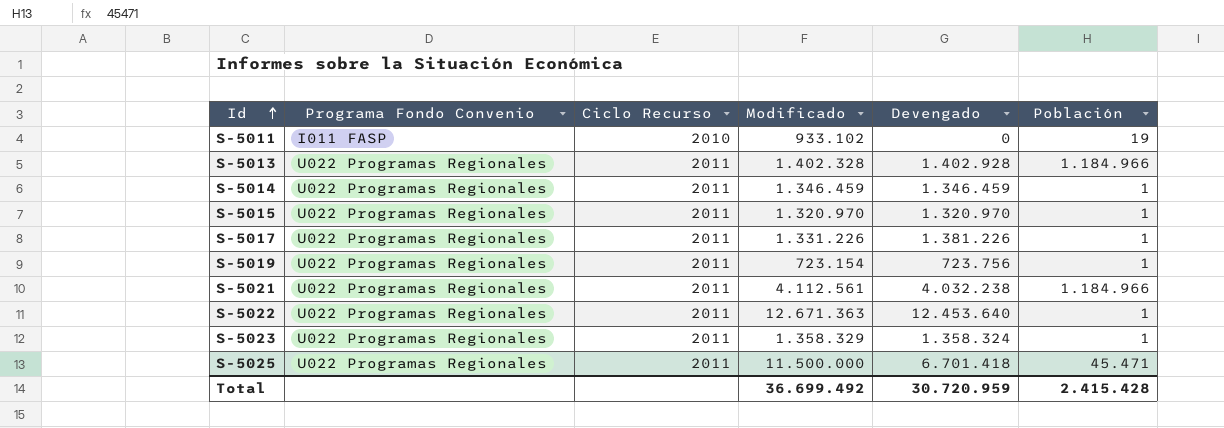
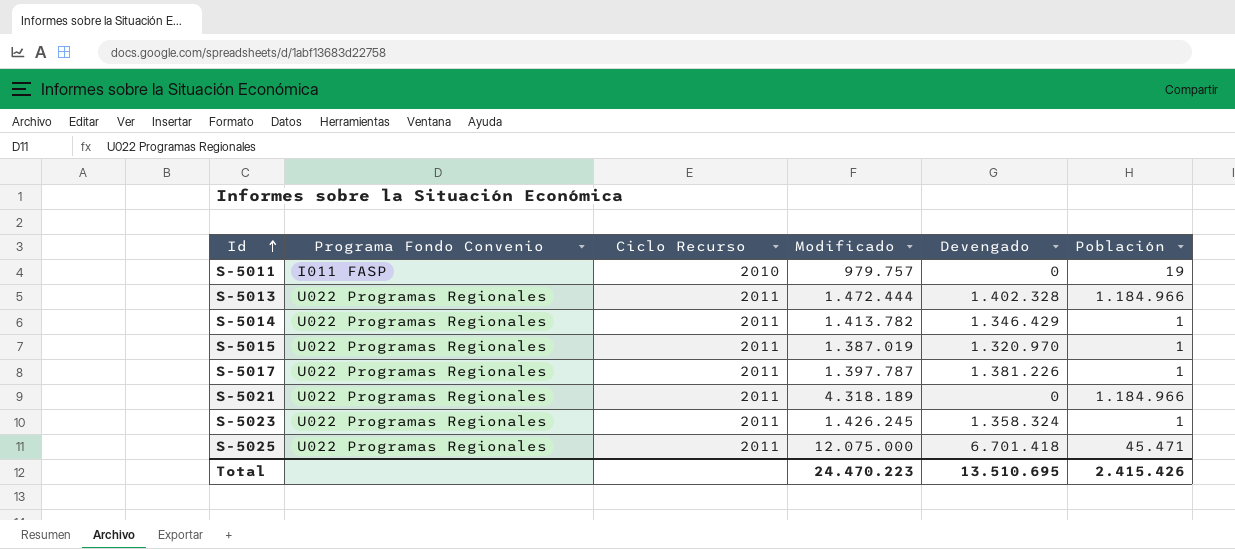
row S-5019: U022 Programas Regionales | 2011 | 723.154 | 723.756 | 1 -> none
row S-5022: U022 Programas Regionales | 2011 | 12.671.363 | 12.453.640 | 1 -> none
S-5011 | Modificado: 933.102 -> 979.757
S-5013 | Modificado: 1.402.328 -> 1.472.444
S-5013 | Devengado: 1.402.928 -> 1.402.328
S-5014 | Modificado: 1.346.459 -> 1.413.782
S-5014 | Devengado: 1.346.459 -> 1.346.429
S-5015 | Modificado: 1.320.970 -> 1.387.019
S-5017 | Modificado: 1.331.226 -> 1.397.787
S-5021 | Modificado: 4.112.561 -> 4.318.189
S-5021 | Devengado: 4.032.238 -> 0
S-5023 | Modificado: 1.358.329 -> 1.426.245
S-5025 | Modificado: 11.500.000 -> 12.075.000
Total | Modificado: 36.699.492 -> 24.470.223
Total | Devengado: 30.720.959 -> 13.510.695
Total | Población: 2.415.428 -> 2.415.426

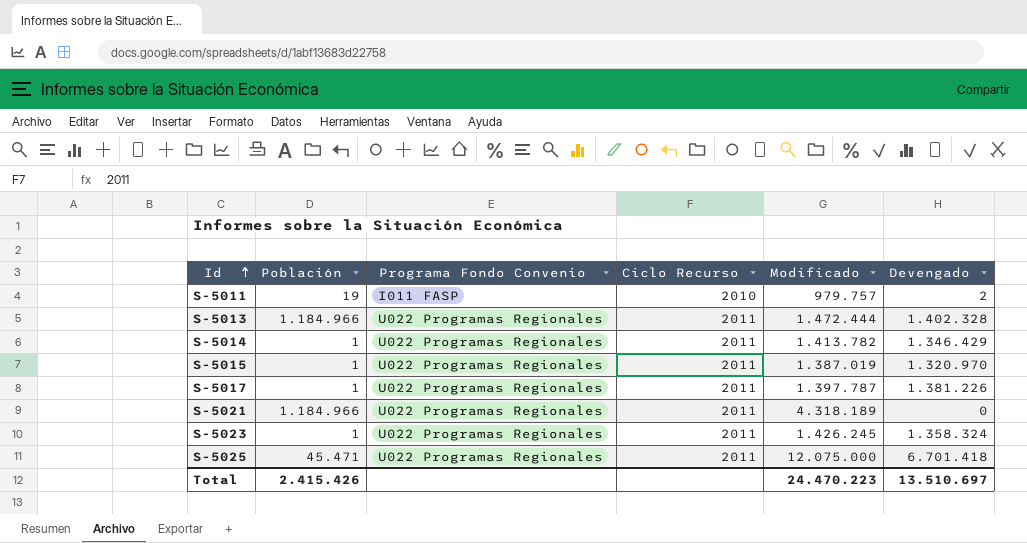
column Población | position: 6 -> 2
S-5011 | Devengado: 0 -> 2
Total | Devengado: 13.510.695 -> 13.510.697

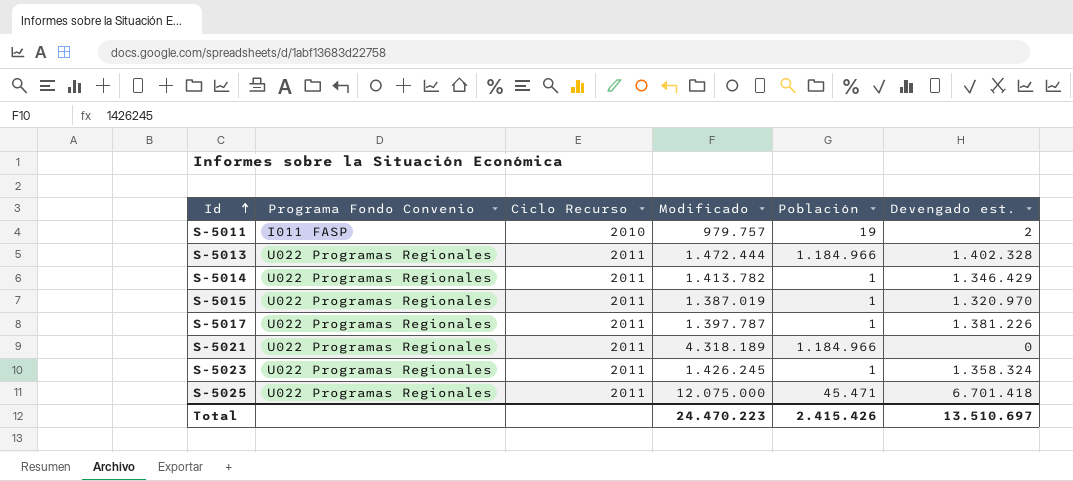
column Población | position: 2 -> 5
column name: Devengado -> Devengado est.

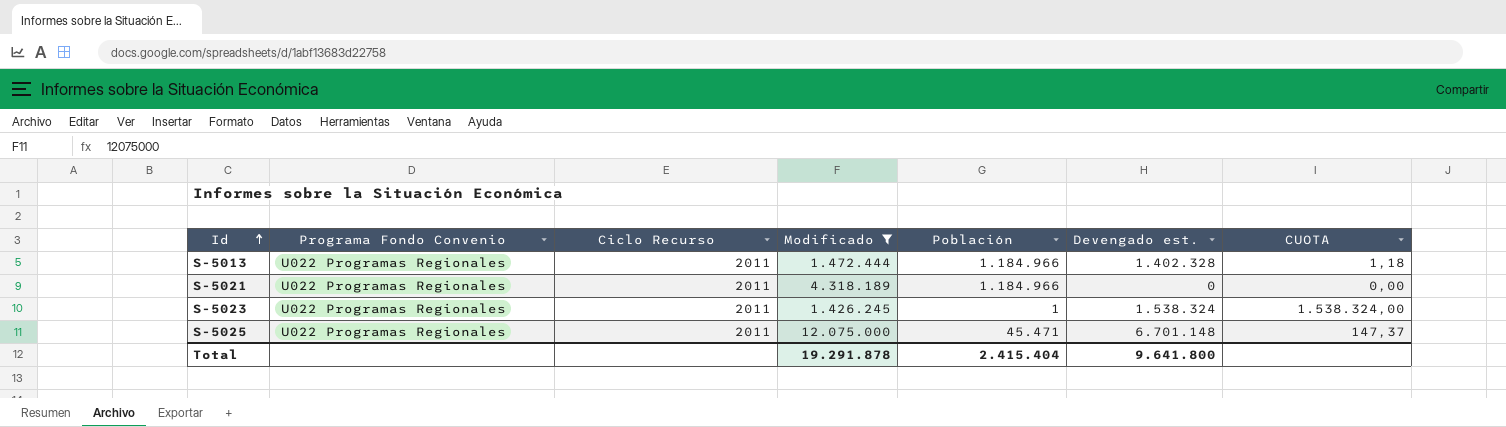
filter: none -> Modificado >= 1.426.245
column CUOTA | formula: none -> [Devengado est.] / [Población]
S-5023 | Devengado est.: 1.358.324 -> 1.538.324
S-5025 | Devengado est.: 6.701.418 -> 6.701.148
Total | Modificado: 24.470.223 -> 19.291.878
Total | Población: 2.415.426 -> 2.415.404
Total | Devengado est.: 13.510.697 -> 9.641.800

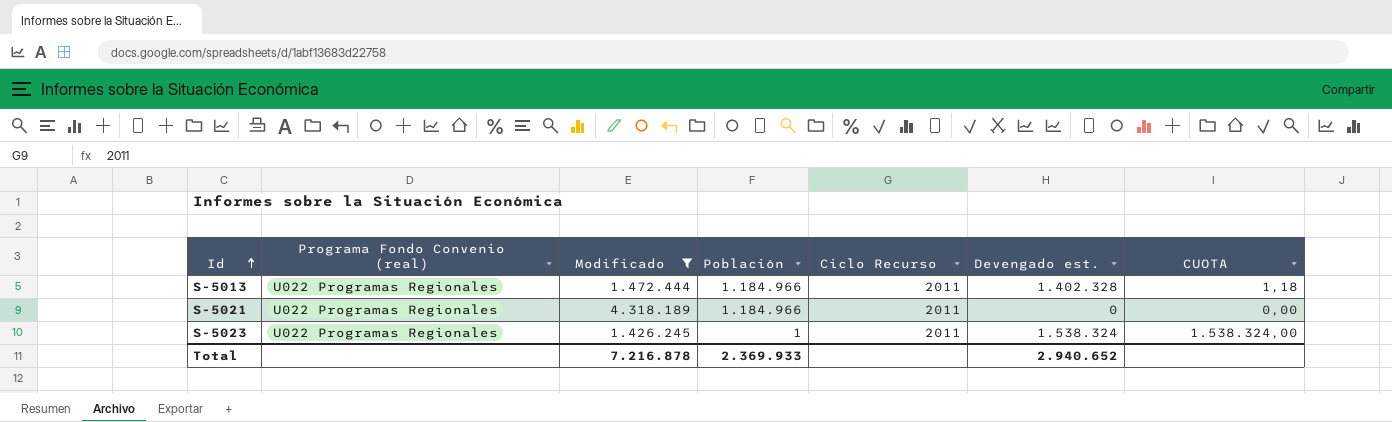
column name: Programa Fondo Convenio -> Programa Fondo Convenio (real)
column Ciclo Recurso | position: 3 -> 5
row S-5025: U022 Programas Regionales | 2011 | 12.075.000 | 45.471 | 6.701.148 | 147,37 -> none
Total | Modificado: 19.291.878 -> 7.216.878
Total | Población: 2.415.404 -> 2.369.933
Total | Devengado est.: 9.641.800 -> 2.940.652

